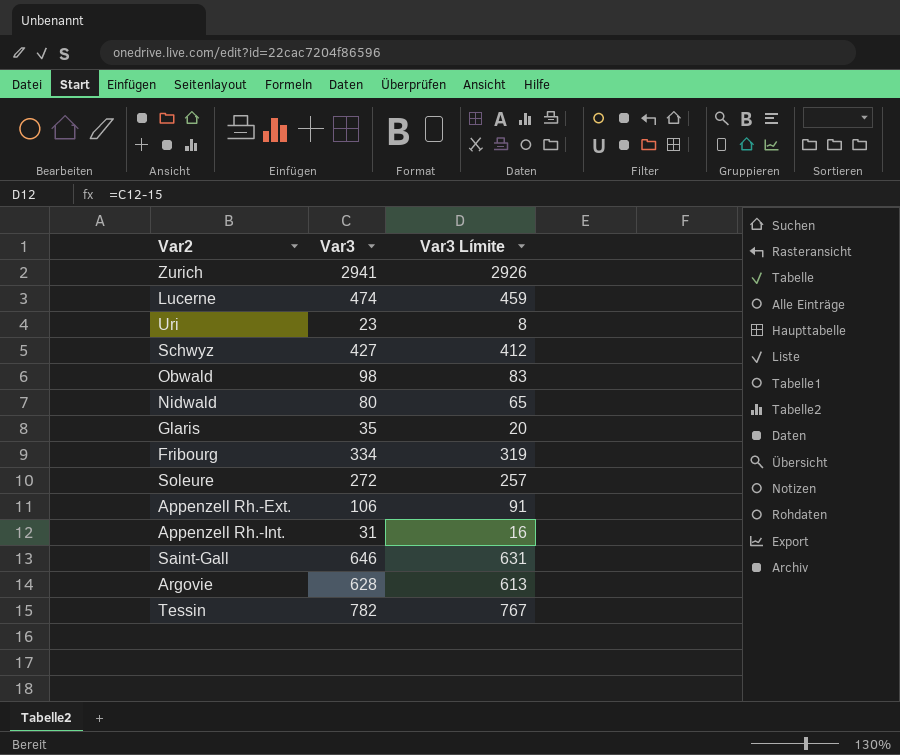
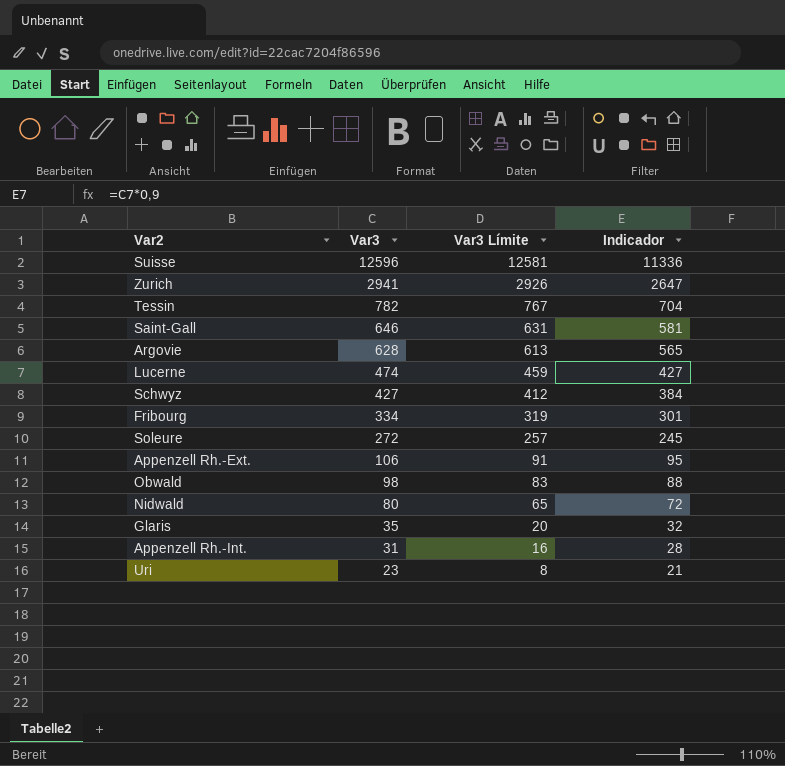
row order: none -> Var3 descending
column Indicador | formula: none -> [Var3] * 0,9
row Suisse: none -> 12596 | 12581 | 11336

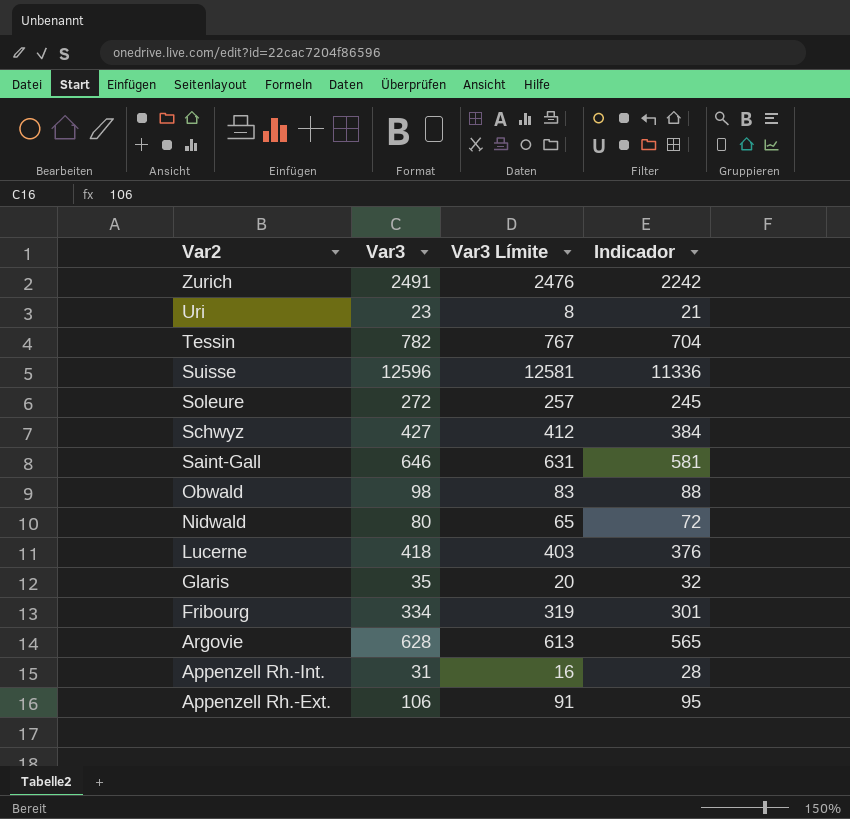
row order: Var3 descending -> Var2 descending
Zurich | Var3: 2941 -> 2491
Zurich | Var3 Límite: 2926 -> 2476
Zurich | Indicador: 2647 -> 2242
Lucerne | Var3: 474 -> 418
Lucerne | Var3 Límite: 459 -> 403
Lucerne | Indicador: 427 -> 376

